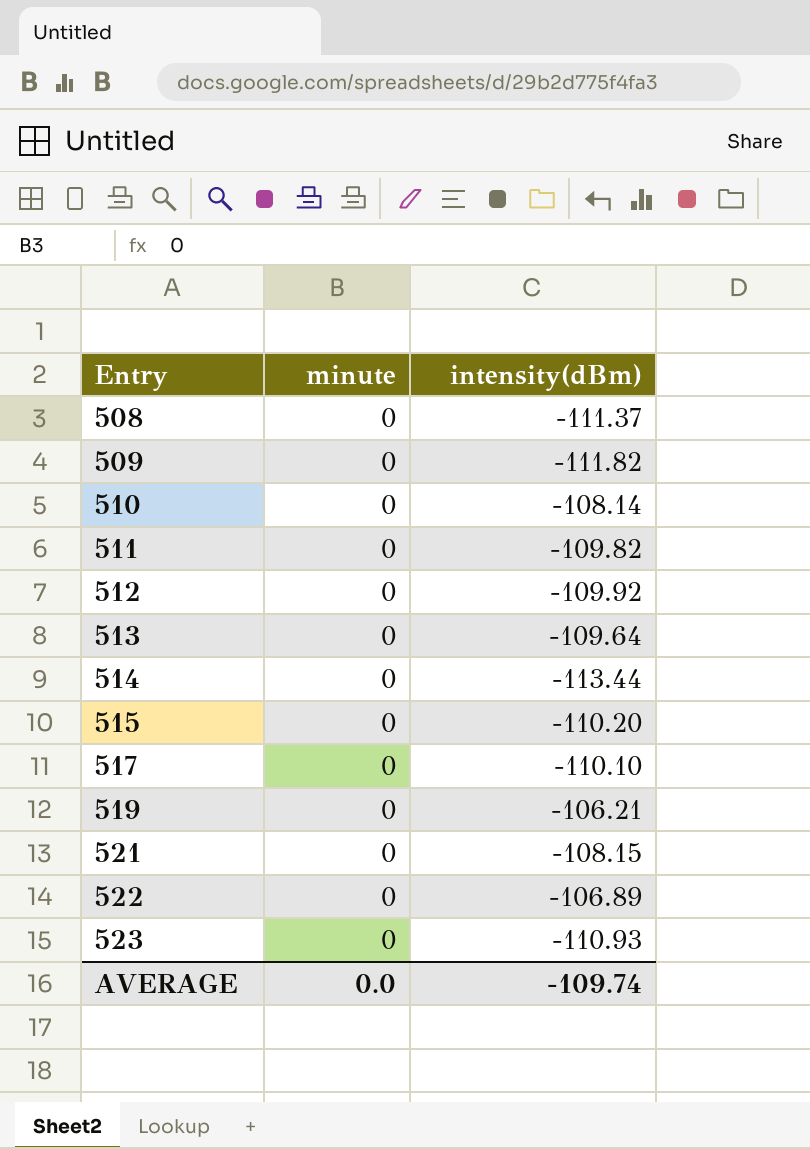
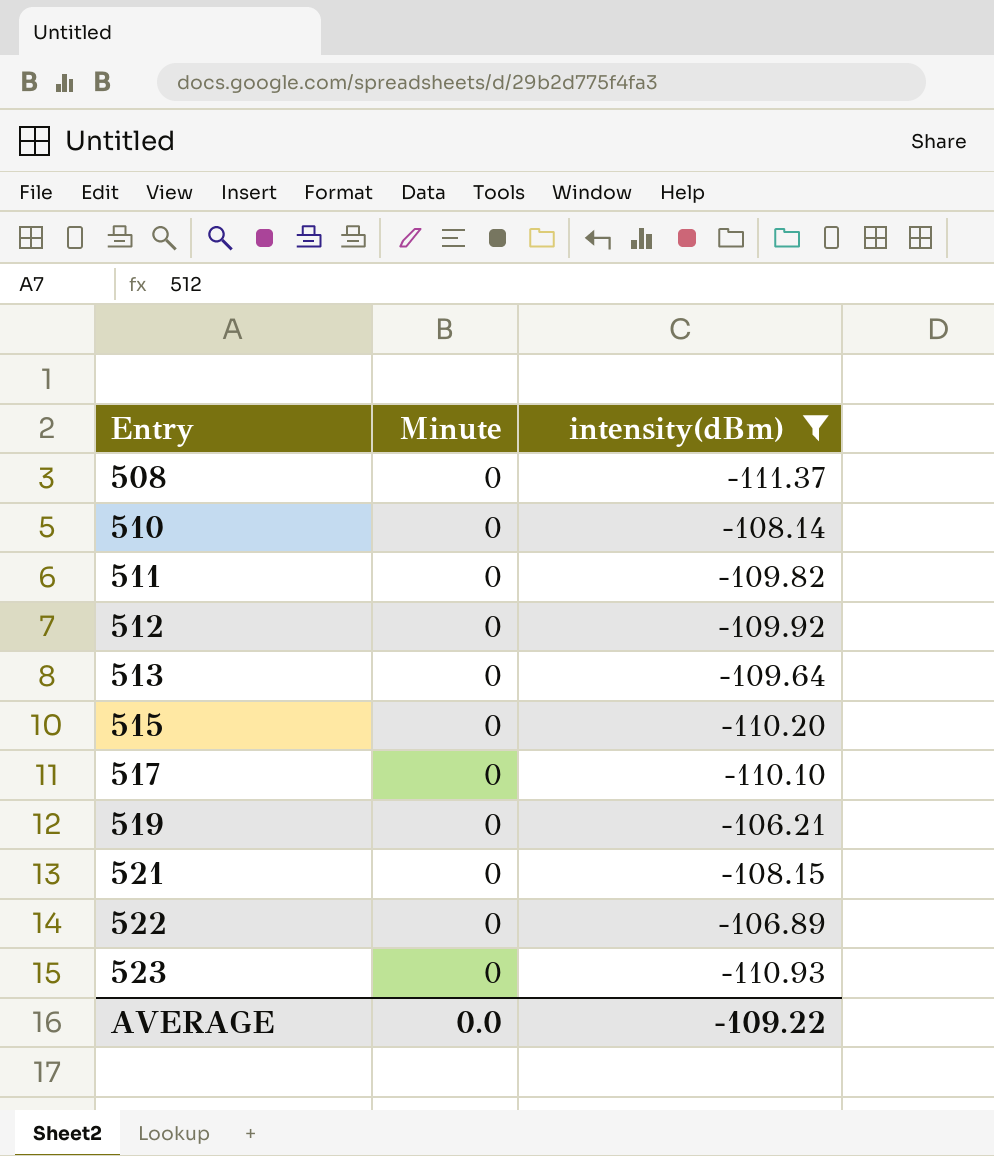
filter: none -> intensity(dBm) >= -111.37
column name: minute -> Minute
AVERAGE | intensity(dBm): -109.74 -> -109.22

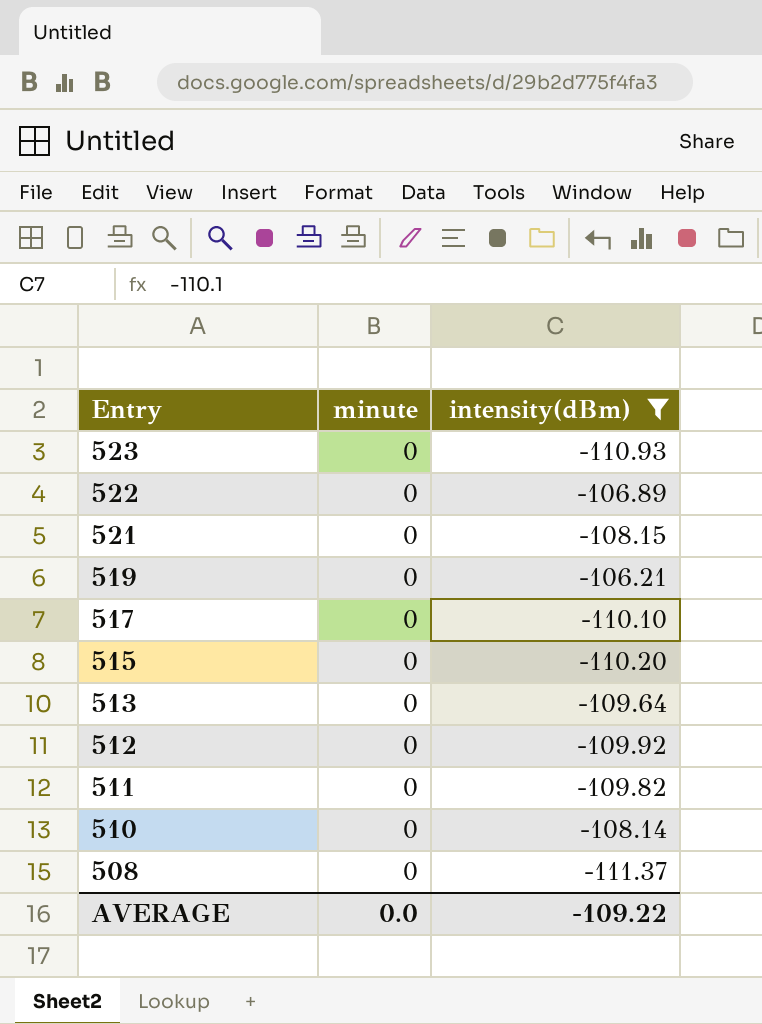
row order: Entry ascending -> Entry descending
column name: Minute -> minute

